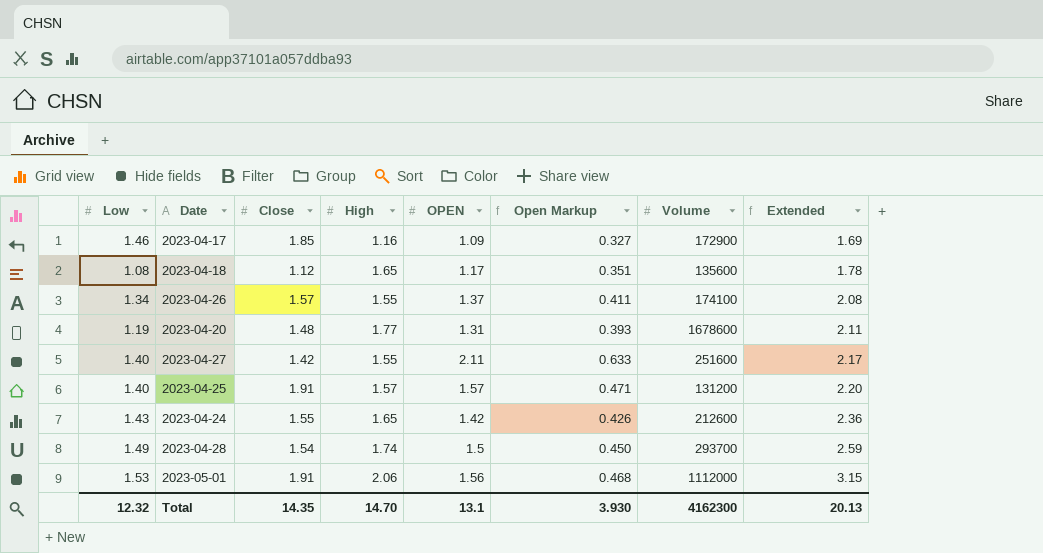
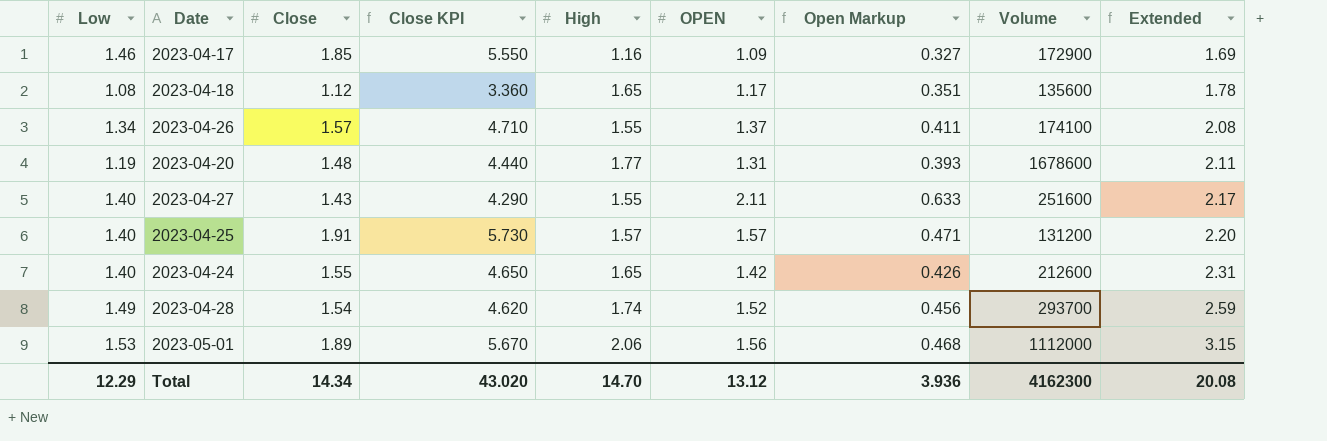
column Close KPI | formula: none -> [Close] * 3
2023-04-27 | Close: 1.42 -> 1.43
2023-04-24 | Low: 1.43 -> 1.40
2023-04-24 | Extended: 2.36 -> 2.31
2023-04-28 | OPEN: 1.5 -> 1.52
2023-04-28 | Open Markup: 0.450 -> 0.456
2023-05-01 | Close: 1.91 -> 1.89
Total | Low: 12.32 -> 12.29
Total | Close: 14.35 -> 14.34
Total | OPEN: 13.1 -> 13.12
Total | Open Markup: 3.930 -> 3.936
Total | Extended: 20.13 -> 20.08

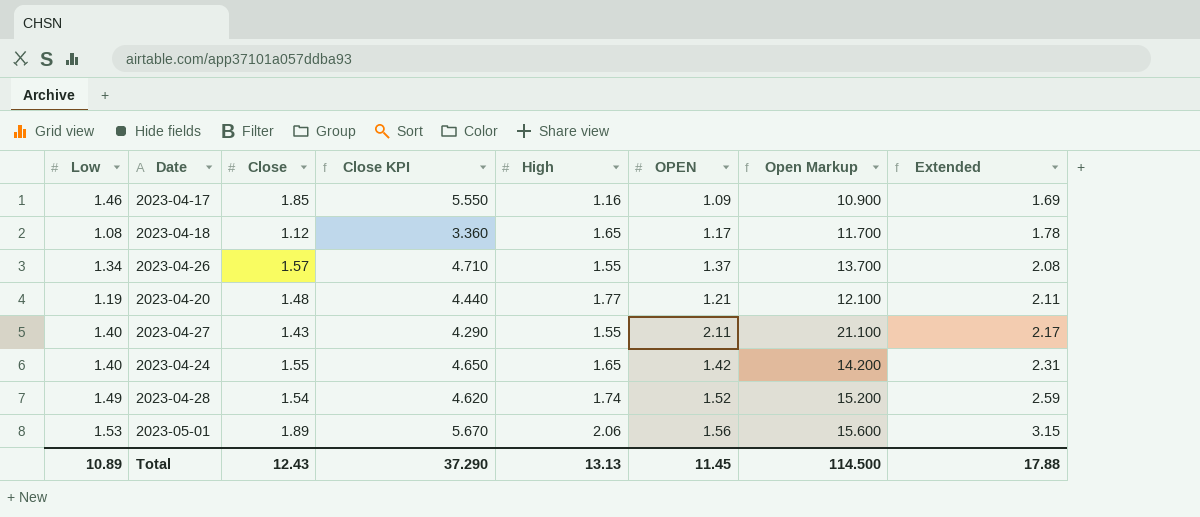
column Volume | position: 8 -> none
column Open Markup | formula: [OPEN] * 0.3 -> [OPEN] * 10
row 2023-04-25: 1.40 | 1.91 | 5.730 | 1.57 | 1.57 | 0.471 | 131200 | 2.20 -> none
2023-04-20 | OPEN: 1.31 -> 1.21
Total | Low: 12.29 -> 10.89
Total | Close: 14.34 -> 12.43
Total | Close KPI: 43.020 -> 37.290
Total | High: 14.70 -> 13.13
Total | OPEN: 13.12 -> 11.45
Total | Open Markup: 3.936 -> 114.500
Total | Extended: 20.08 -> 17.88

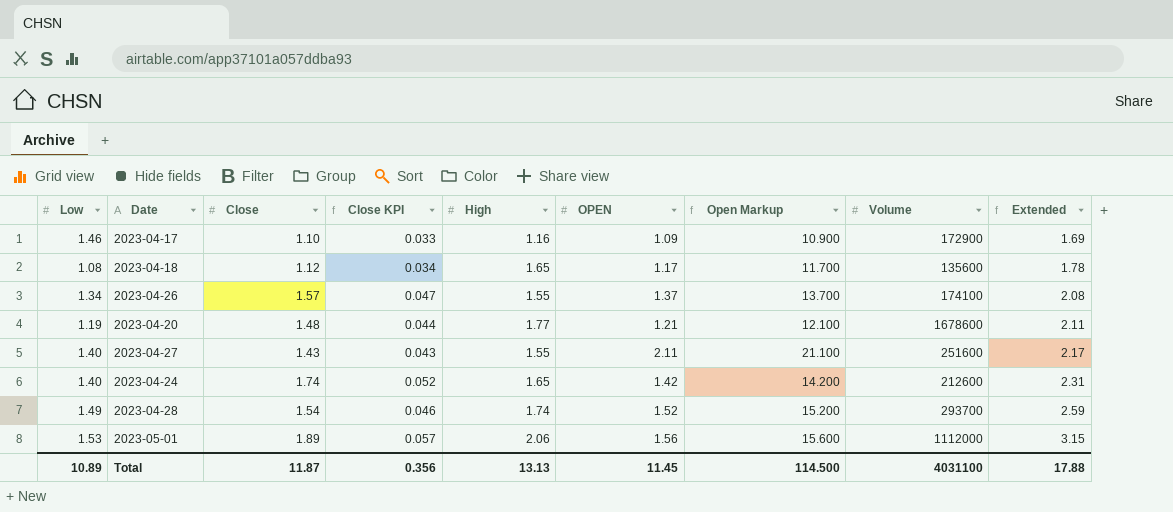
column Close KPI | formula: [Close] * 3 -> [Close] * 0.03
column Volume | position: none -> 8
2023-04-17 | Close: 1.85 -> 1.10
2023-04-24 | Close: 1.55 -> 1.74
Total | Close: 12.43 -> 11.87
Total | Close KPI: 37.290 -> 0.356

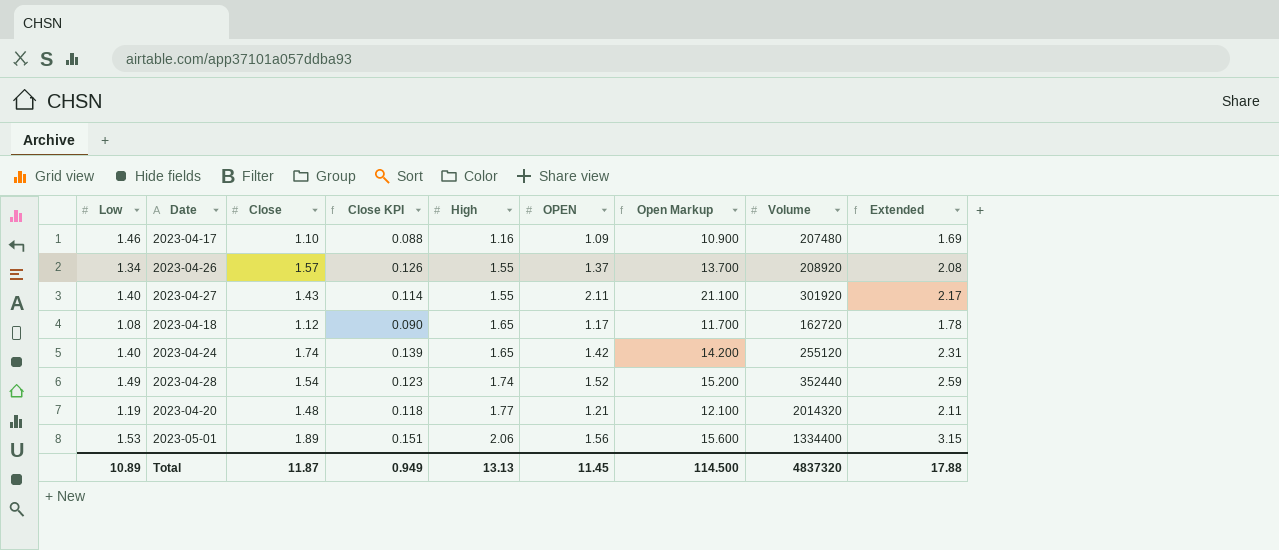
row order: Extended ascending -> High ascending
column Close KPI | formula: [Close] * 0.03 -> [Close] * 0.08
2023-04-17 | Volume: 172900 -> 207480
2023-04-26 | Volume: 174100 -> 208920
2023-04-27 | Volume: 251600 -> 301920
2023-04-18 | Volume: 135600 -> 162720
2023-04-24 | Volume: 212600 -> 255120
2023-04-28 | Volume: 293700 -> 352440
2023-04-20 | Volume: 1678600 -> 2014320
2023-05-01 | Volume: 1112000 -> 1334400
Total | Close KPI: 0.356 -> 0.949
Total | Volume: 4031100 -> 4837320

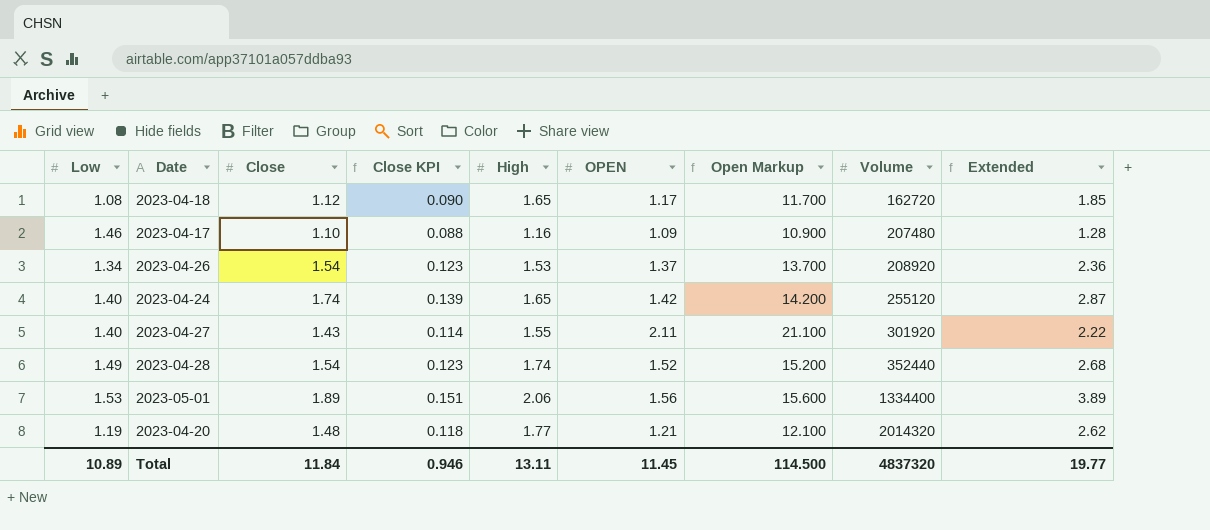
row order: High ascending -> Volume ascending
column Extended | formula: [Low] * [High] -> [Close] * [High]
2023-04-26 | Close: 1.57 -> 1.54
2023-04-26 | Close KPI: 0.126 -> 0.123
2023-04-26 | High: 1.55 -> 1.53
Total | Close: 11.87 -> 11.84
Total | Close KPI: 0.949 -> 0.946
Total | High: 13.13 -> 13.11
Total | Extended: 17.88 -> 19.77

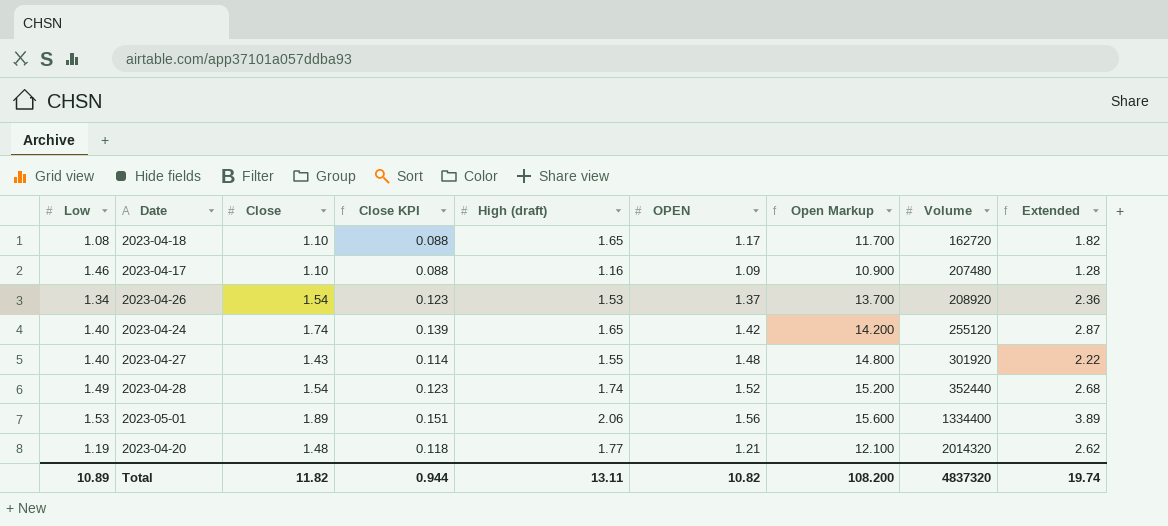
column name: High -> High (draft)
2023-04-18 | Close: 1.12 -> 1.10
2023-04-18 | Close KPI: 0.090 -> 0.088
2023-04-18 | Extended: 1.85 -> 1.82
2023-04-27 | OPEN: 2.11 -> 1.48
2023-04-27 | Open Markup: 21.100 -> 14.800
Total | Close: 11.84 -> 11.82
Total | Close KPI: 0.946 -> 0.944
Total | OPEN: 11.45 -> 10.82
Total | Open Markup: 114.500 -> 108.200
Total | Extended: 19.77 -> 19.74

